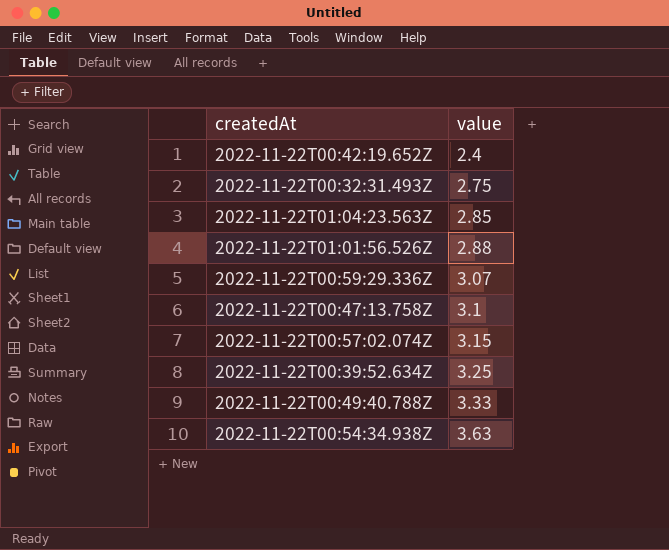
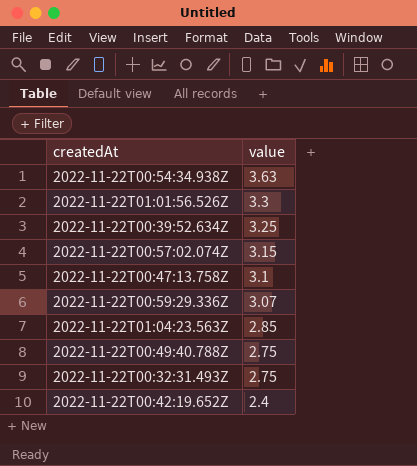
row order: value ascending -> value descending
2022-11-22T01:01:56.526Z | value: 2.88 -> 3.3
2022-11-22T00:49:40.788Z | value: 3.33 -> 2.75

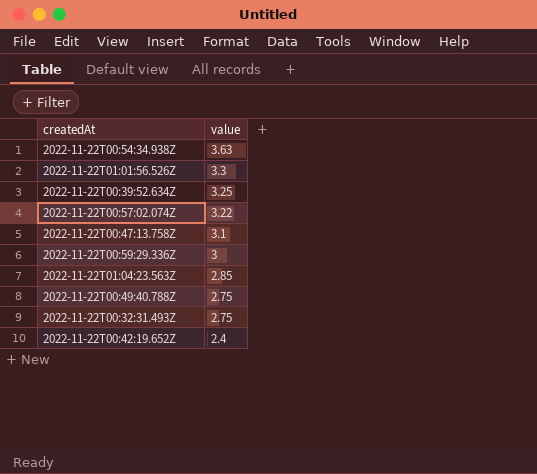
2022-11-22T00:57:02.074Z | value: 3.15 -> 3.22
2022-11-22T00:59:29.336Z | value: 3.07 -> 3

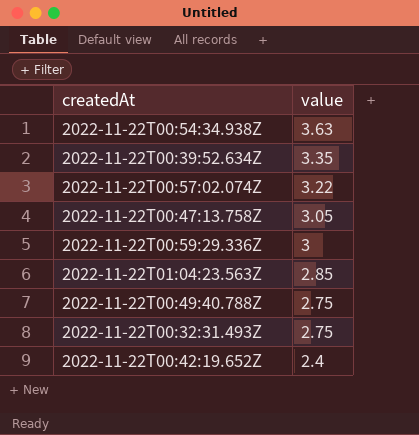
row 2022-11-22T01:01:56.526Z: 3.3 -> none
2022-11-22T00:39:52.634Z | value: 3.25 -> 3.35
2022-11-22T00:47:13.758Z | value: 3.1 -> 3.05

